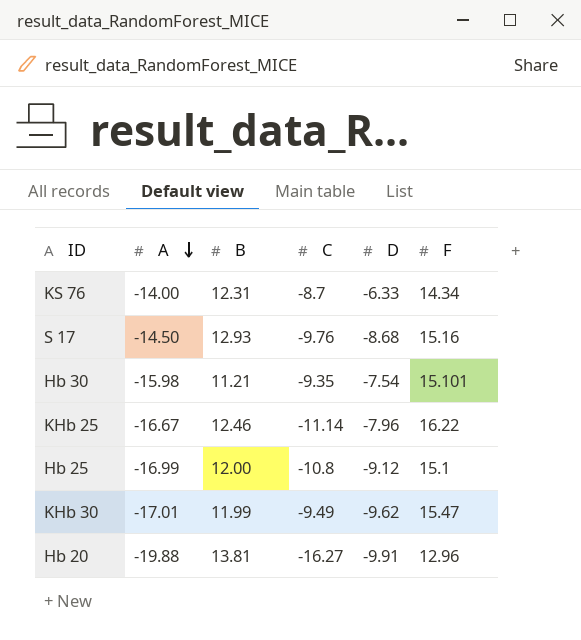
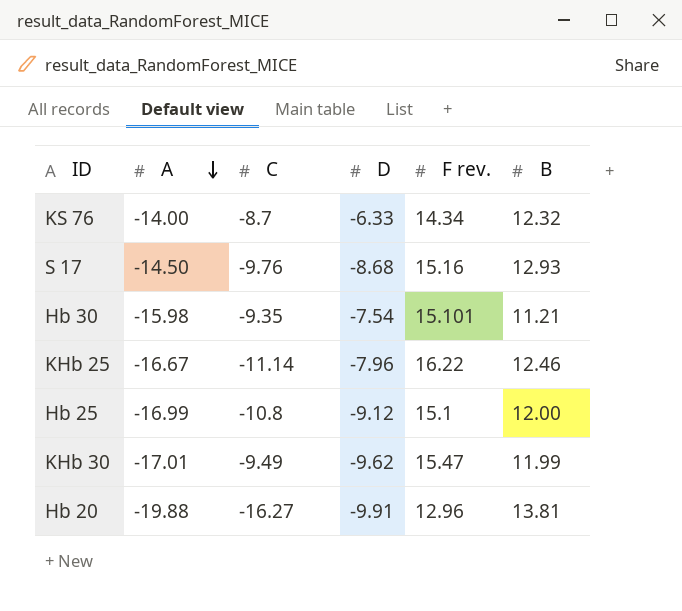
column name: F -> F rev.
column B | position: 3 -> 6
KS 76 | B: 12.31 -> 12.32

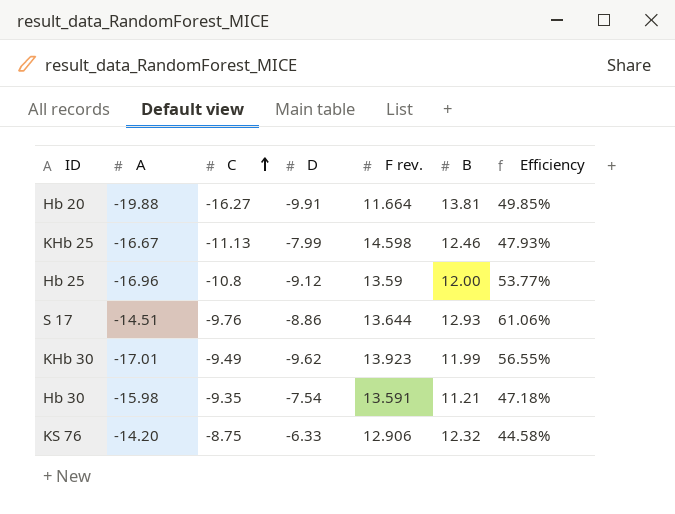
row order: A descending -> C ascending
column Efficiency | formula: none -> [D] / [A]
Hb 20 | F rev.: 12.96 -> 11.664
KHb 25 | C: -11.14 -> -11.13
KHb 25 | D: -7.96 -> -7.99
KHb 25 | F rev.: 16.22 -> 14.598
Hb 25 | A: -16.99 -> -16.96
Hb 25 | F rev.: 15.1 -> 13.59
S 17 | A: -14.50 -> -14.51
S 17 | D: -8.68 -> -8.86
S 17 | F rev.: 15.16 -> 13.644
KHb 30 | F rev.: 15.47 -> 13.923
Hb 30 | F rev.: 15.101 -> 13.591
KS 76 | A: -14.00 -> -14.20
KS 76 | C: -8.7 -> -8.75
KS 76 | F rev.: 14.34 -> 12.906

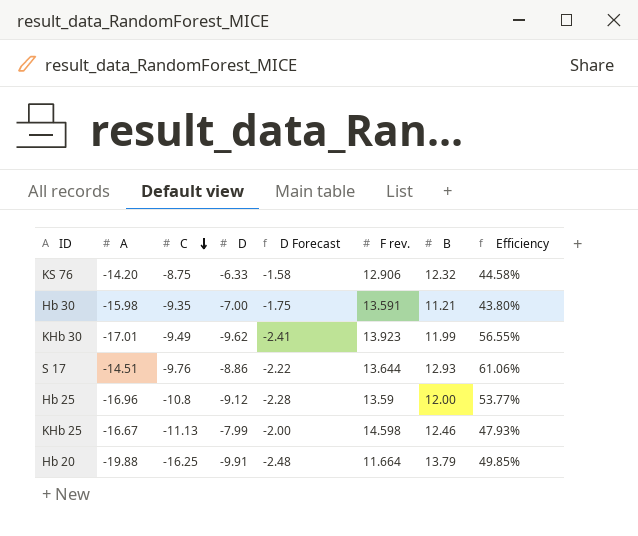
row order: C ascending -> C descending
column D Forecast | formula: none -> [D] * 0.25
Hb 30 | D: -7.54 -> -7.00
Hb 30 | Efficiency: 47.18% -> 43.80%
Hb 20 | C: -16.27 -> -16.25
Hb 20 | B: 13.81 -> 13.79

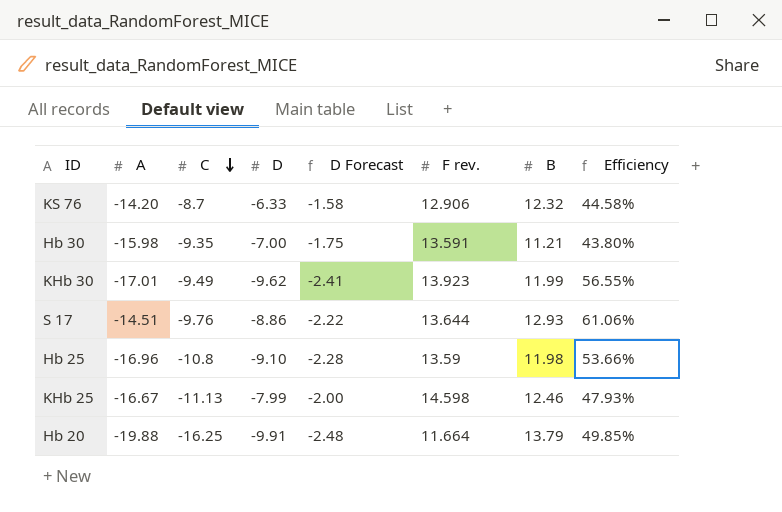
KS 76 | C: -8.75 -> -8.7
Hb 25 | D: -9.12 -> -9.10
Hb 25 | B: 12.00 -> 11.98
Hb 25 | Efficiency: 53.77% -> 53.66%

